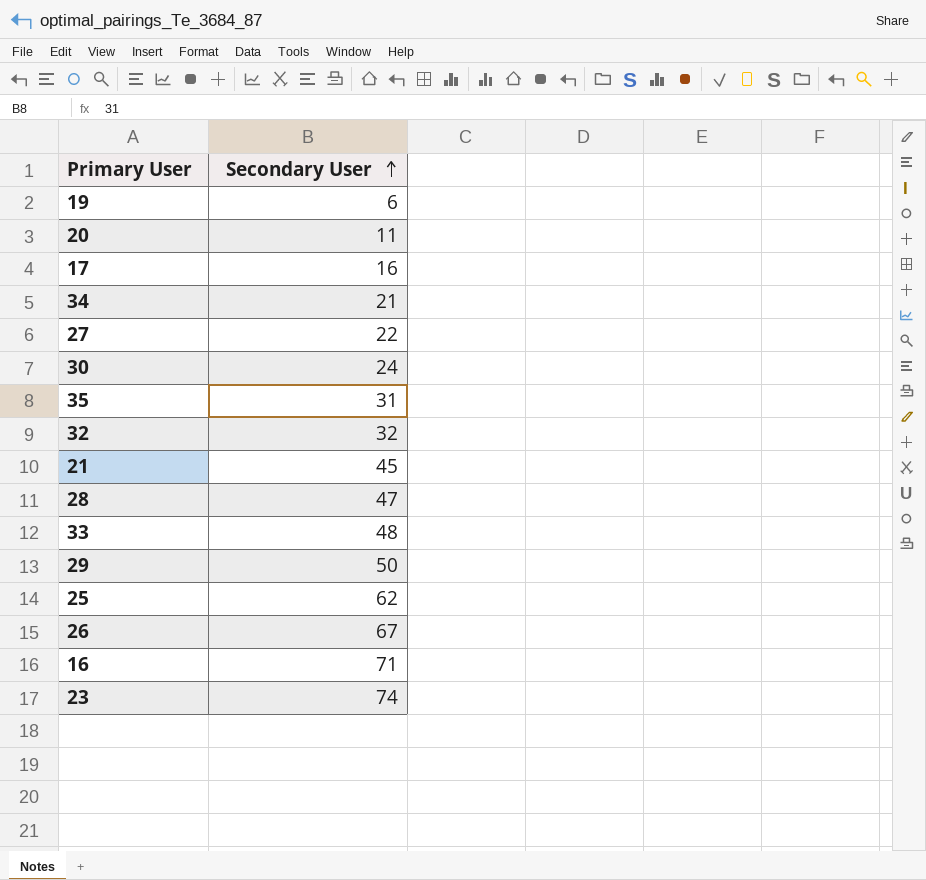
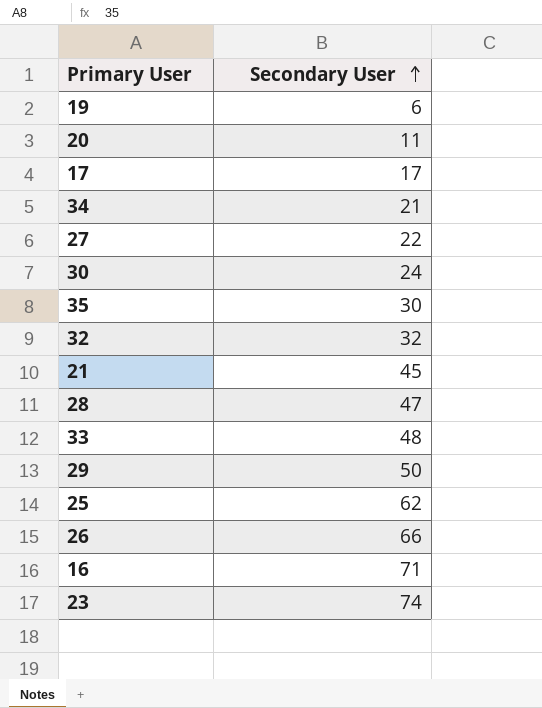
17 | Secondary User: 16 -> 17
35 | Secondary User: 31 -> 30
26 | Secondary User: 67 -> 66

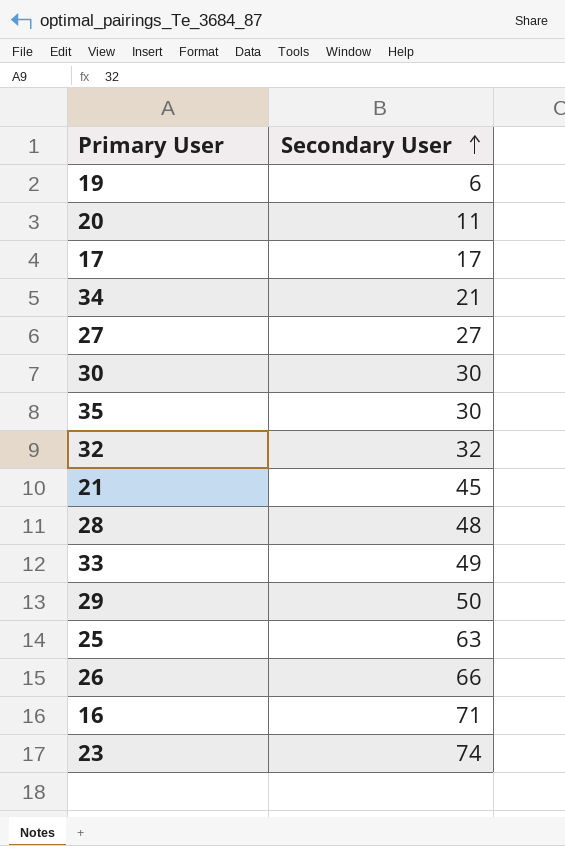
27 | Secondary User: 22 -> 27
30 | Secondary User: 24 -> 30
28 | Secondary User: 47 -> 48
33 | Secondary User: 48 -> 49
25 | Secondary User: 62 -> 63

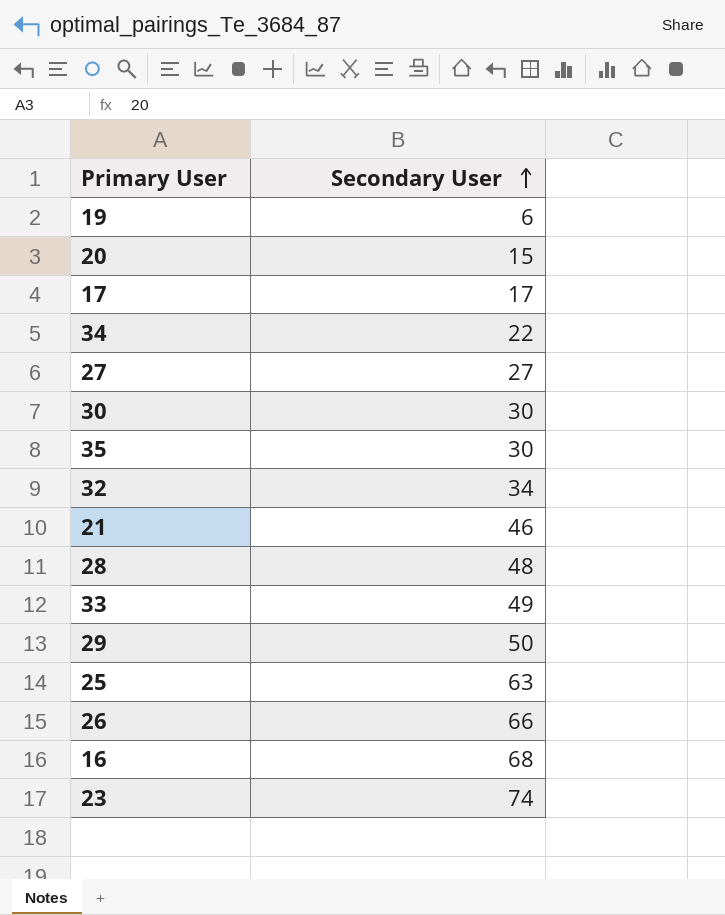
20 | Secondary User: 11 -> 15
34 | Secondary User: 21 -> 22
32 | Secondary User: 32 -> 34
21 | Secondary User: 45 -> 46
16 | Secondary User: 71 -> 68

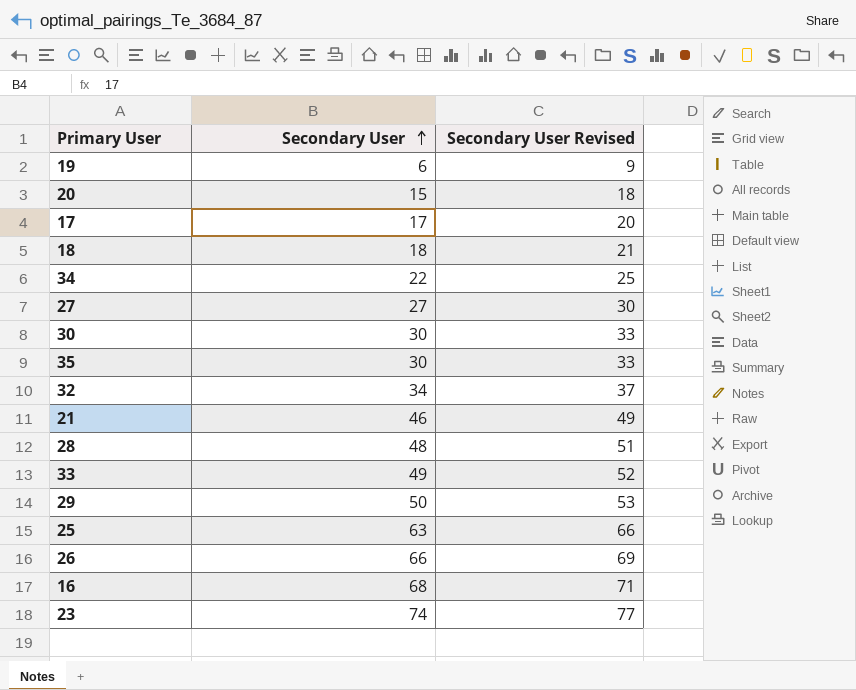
column Secondary User Revised | formula: none -> [Secondary User] + 3
row 18: none -> 18 | 21

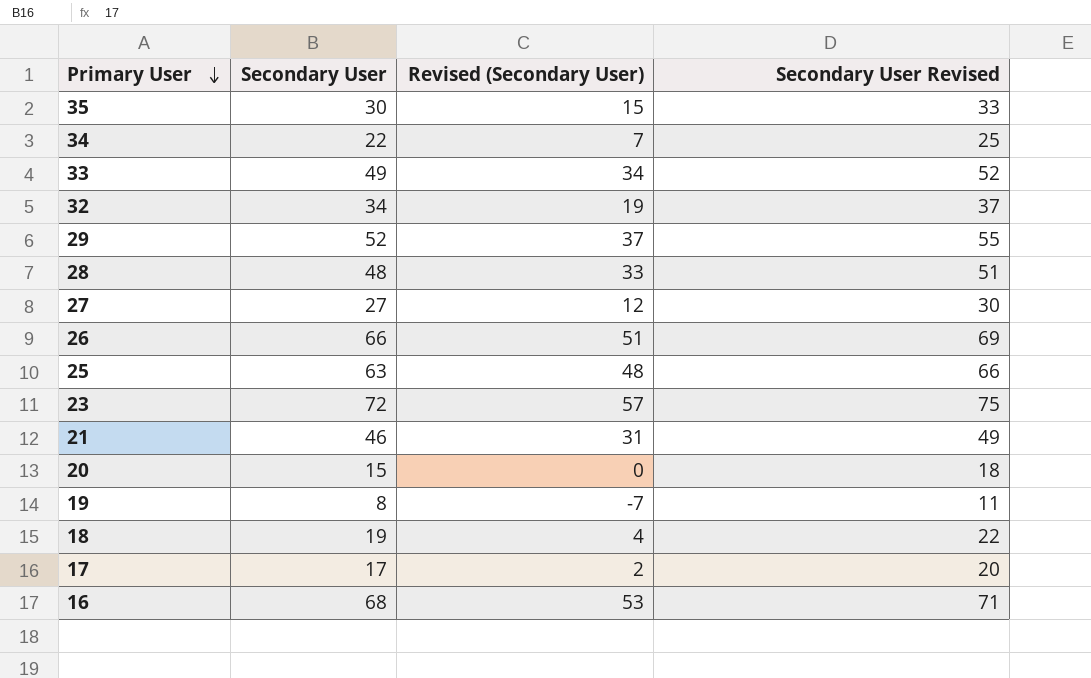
row order: Secondary User ascending -> Primary User descending
column Revised (Secondary User) | formula: none -> [Secondary User] - 15
row 30: 30 | 33 -> none
29 | Secondary User: 50 -> 52
29 | Secondary User Revised: 53 -> 55
23 | Secondary User: 74 -> 72
23 | Secondary User Revised: 77 -> 75
19 | Secondary User: 6 -> 8
19 | Secondary User Revised: 9 -> 11
18 | Secondary User: 18 -> 19
18 | Secondary User Revised: 21 -> 22

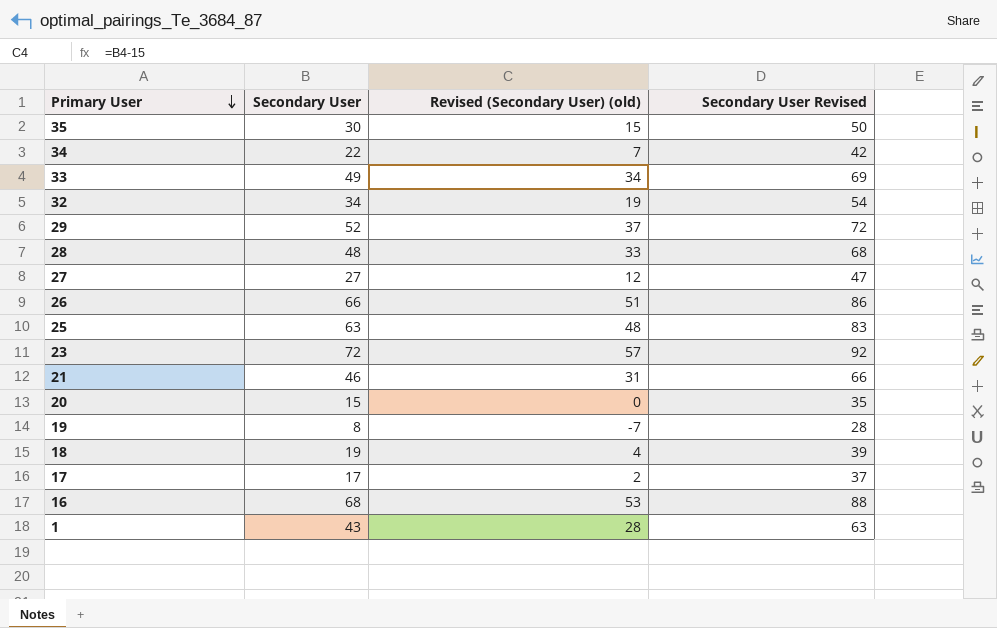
column name: Revised (Secondary User) -> Revised (Secondary User) (old)
column Secondary User Revised | formula: [Secondary User] + 3 -> [Secondary User] + 20
row 1: none -> 43 | 28 | 63

